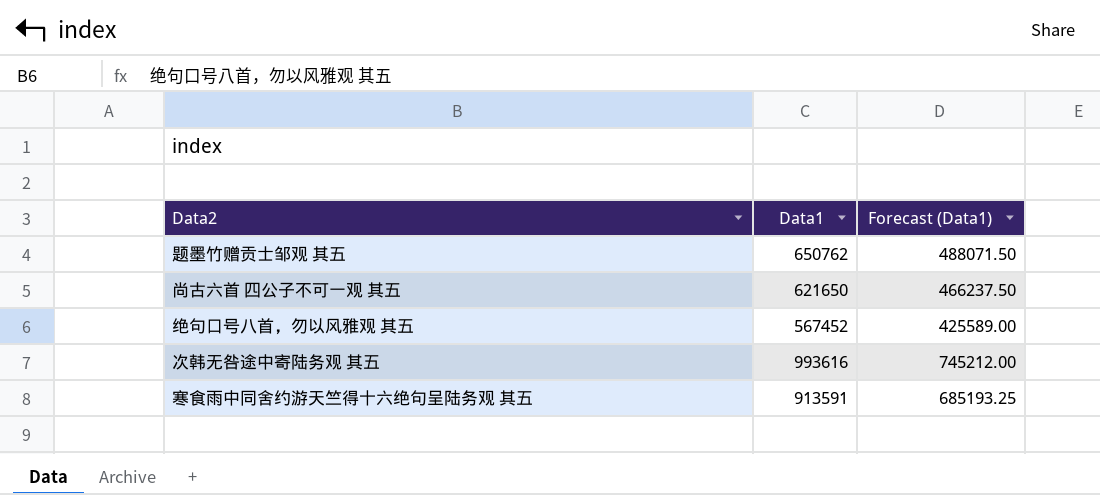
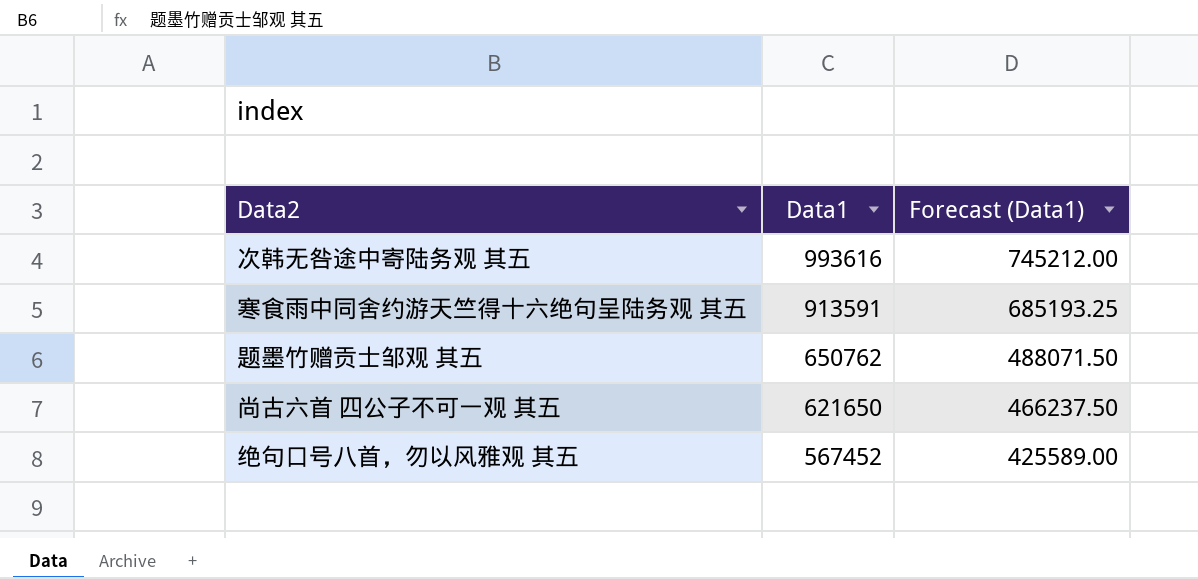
row order: none -> Data1 descending

